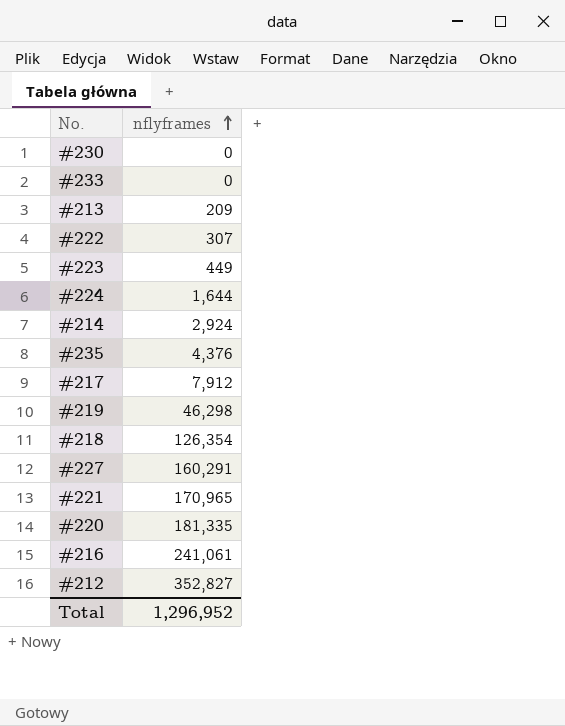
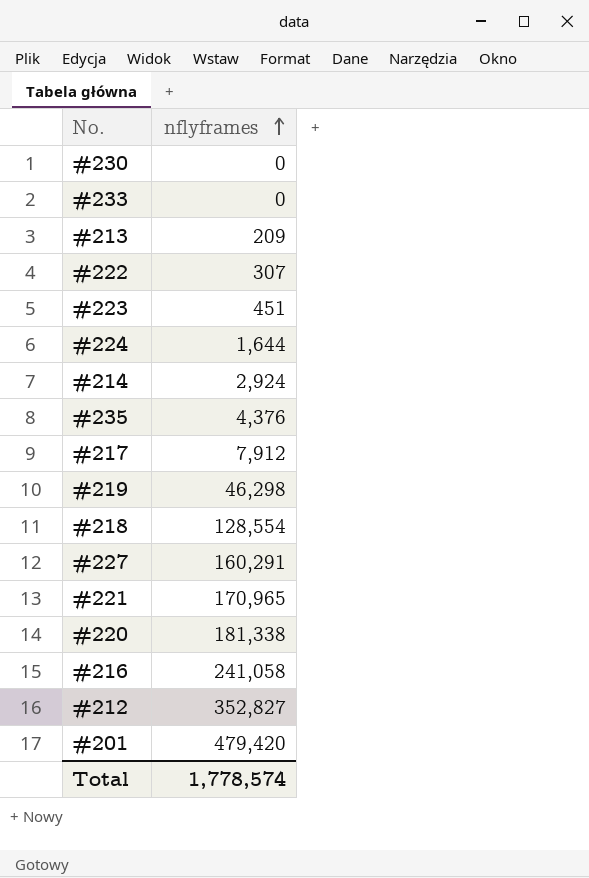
#223 | nflyframes: 449 -> 451
#218 | nflyframes: 126,354 -> 128,554
#220 | nflyframes: 181,335 -> 181,338
#216 | nflyframes: 241,061 -> 241,058
row #201: none -> 479,420
Total | nflyframes: 1,296,952 -> 1,778,574

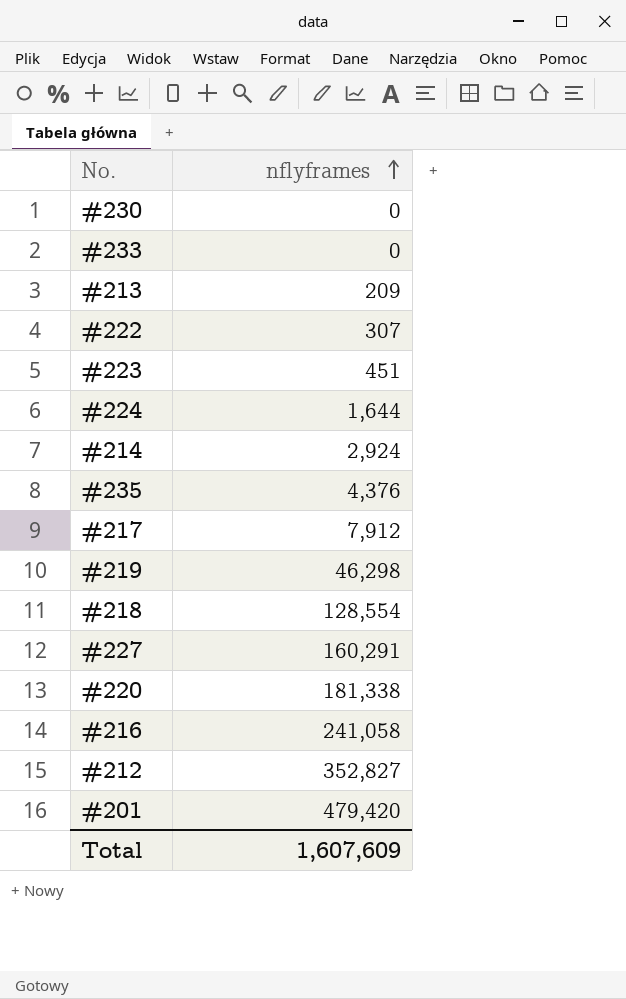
row #221: 170,965 -> none
Total | nflyframes: 1,778,574 -> 1,607,609

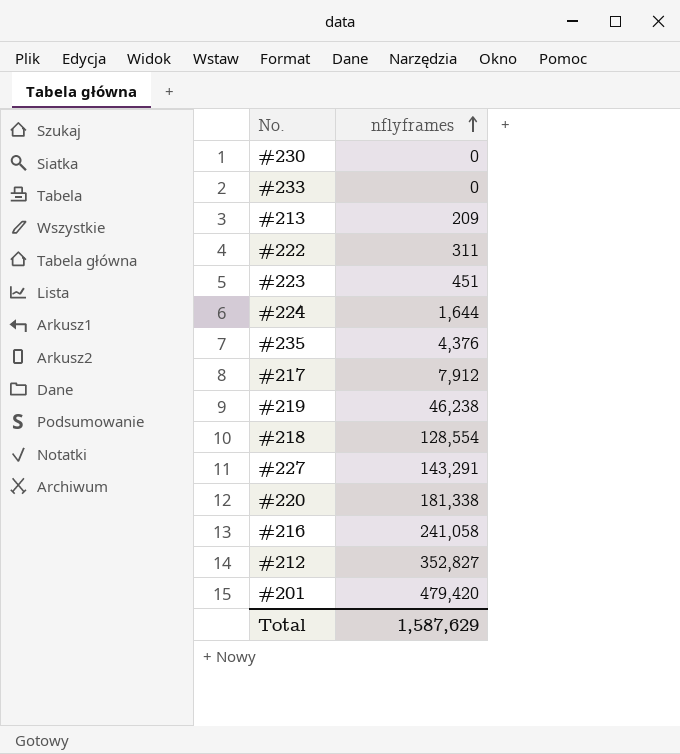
row #214: 2,924 -> none
#222 | nflyframes: 307 -> 311
#219 | nflyframes: 46,298 -> 46,238
#227 | nflyframes: 160,291 -> 143,291
Total | nflyframes: 1,607,609 -> 1,587,629

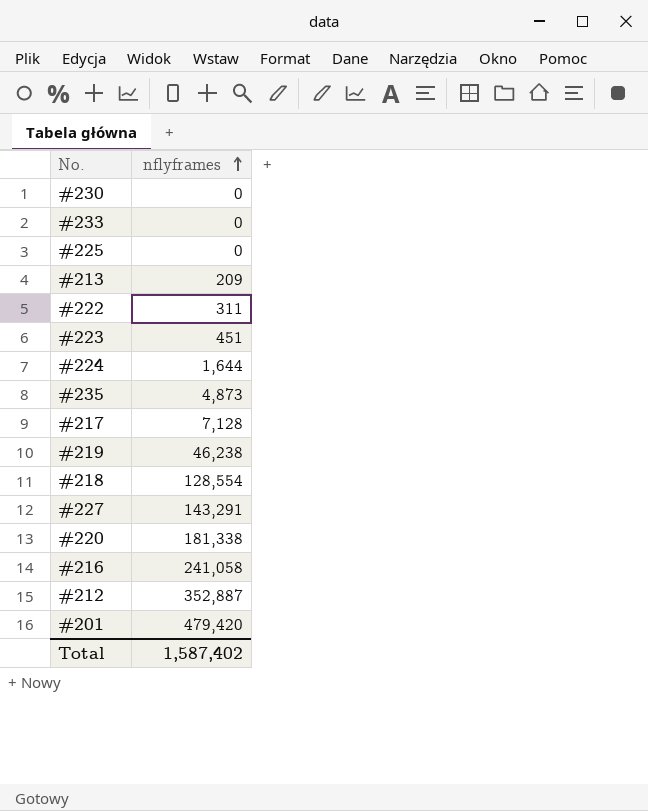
row #225: none -> 0
#235 | nflyframes: 4,376 -> 4,873
#217 | nflyframes: 7,912 -> 7,128
#212 | nflyframes: 352,827 -> 352,887
Total | nflyframes: 1,587,629 -> 1,587,402

